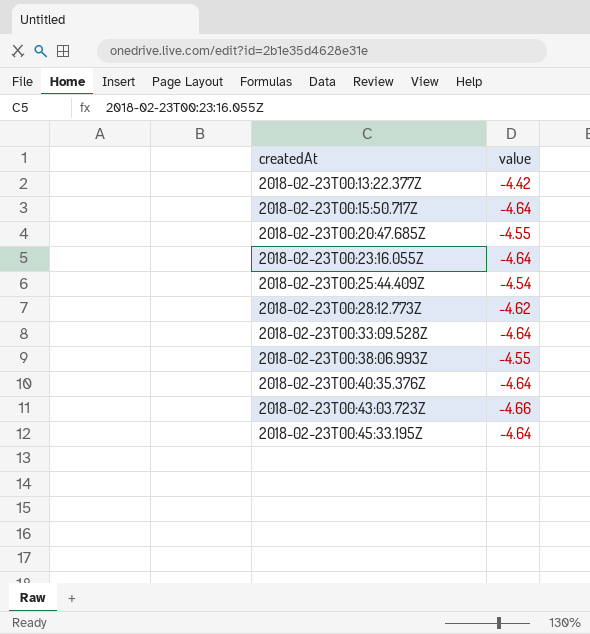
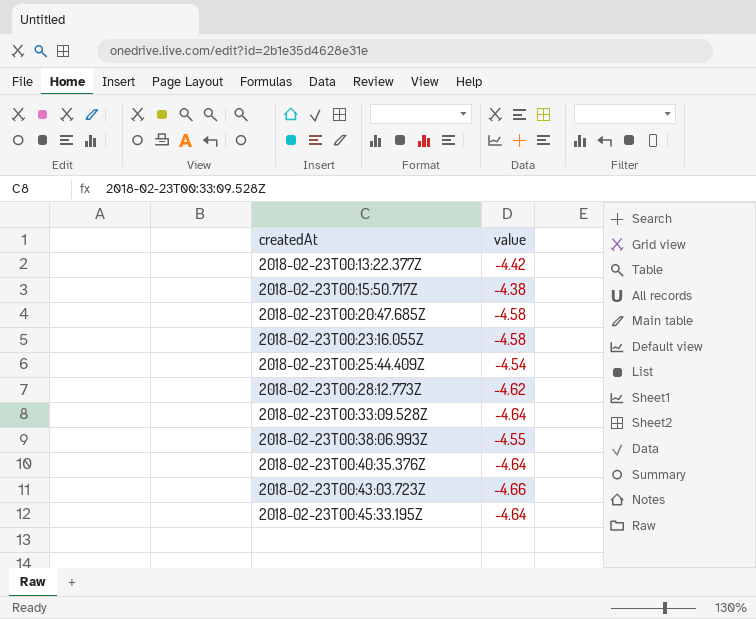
2018-02-23T00:15:50.717Z | value: -4.64 -> -4.38
2018-02-23T00:20:47.685Z | value: -4.55 -> -4.58
2018-02-23T00:23:16.055Z | value: -4.64 -> -4.58

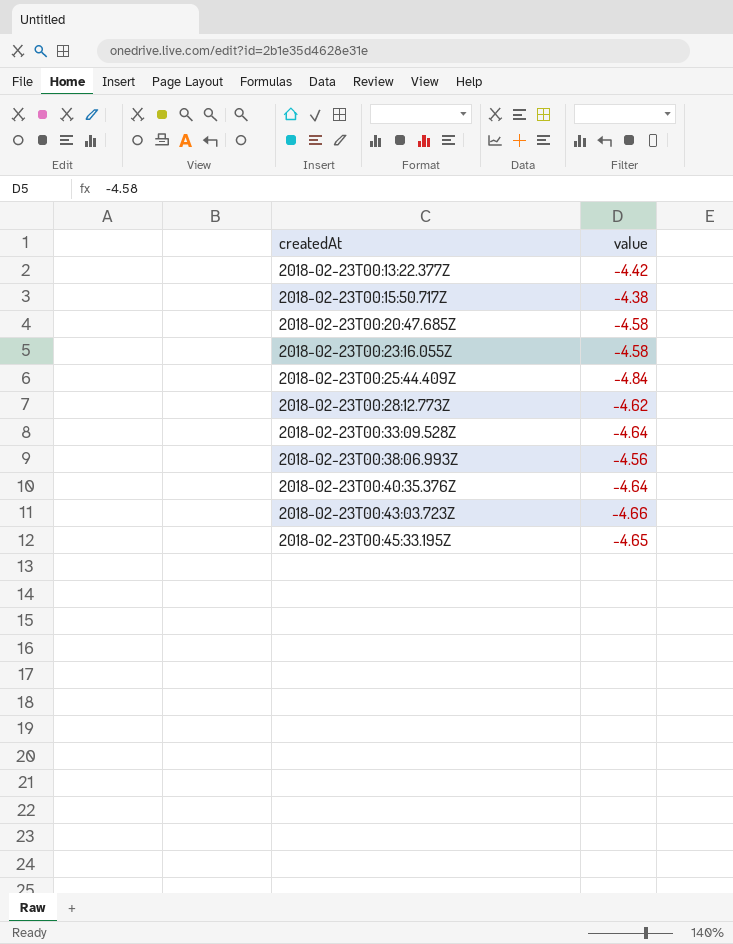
2018-02-23T00:25:44.409Z | value: -4.54 -> -4.84
2018-02-23T00:38:06.993Z | value: -4.55 -> -4.56
2018-02-23T00:45:33.195Z | value: -4.64 -> -4.65

